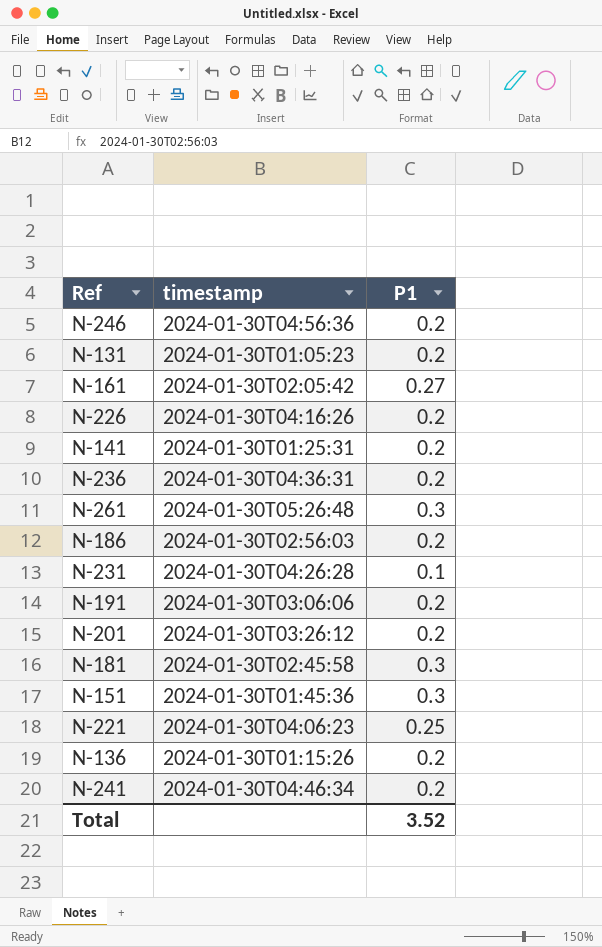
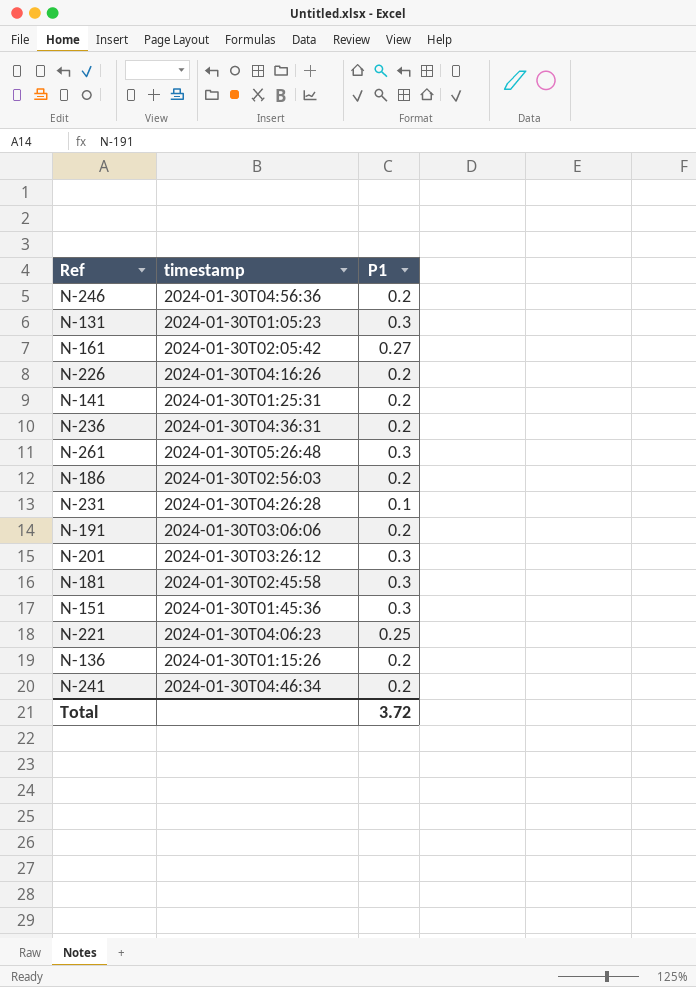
N-131 | P1: 0.2 -> 0.3
N-201 | P1: 0.2 -> 0.3
Total | P1: 3.52 -> 3.72

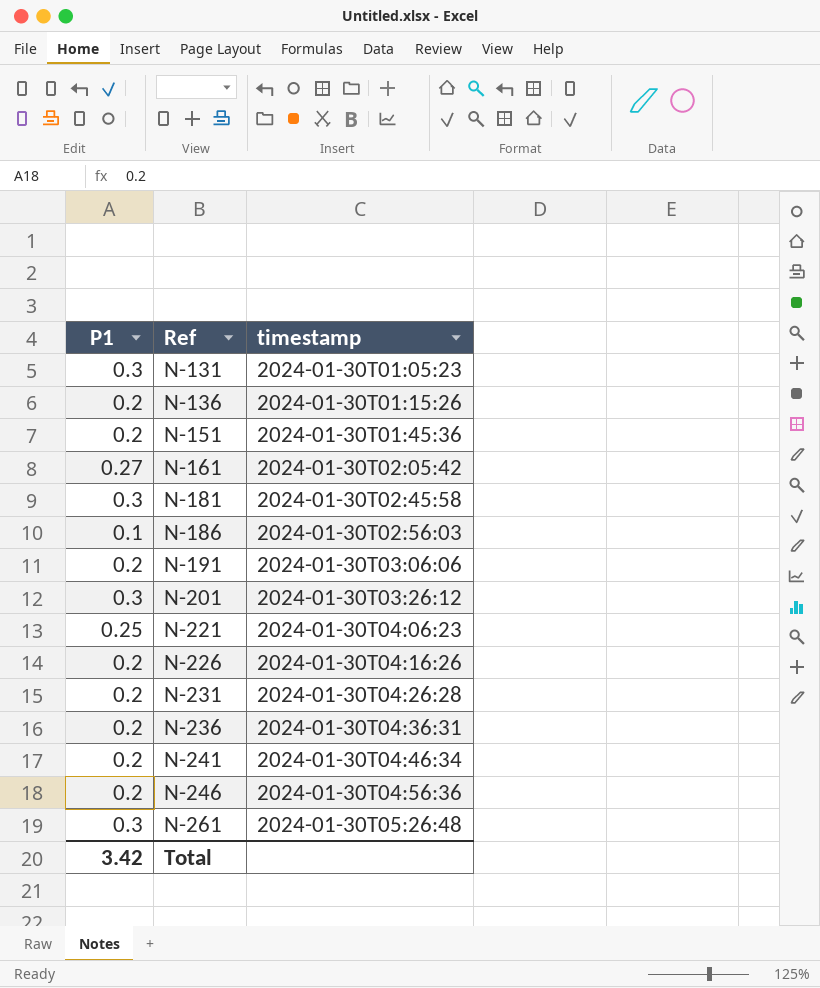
row order: none -> Ref ascending
column P1 | position: 3 -> 1
row N-141: 2024-01-30T01:25:31 | 0.2 -> none
N-151 | P1: 0.3 -> 0.2
N-186 | P1: 0.2 -> 0.1
N-231 | P1: 0.1 -> 0.2
Total | P1: 3.72 -> 3.42

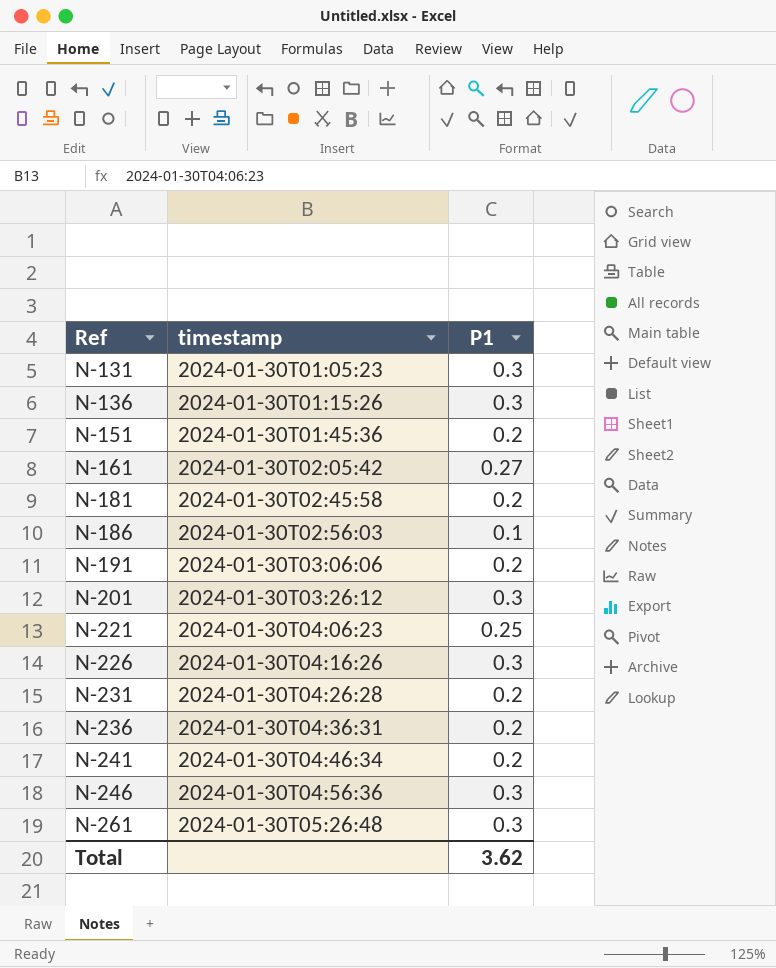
column P1 | position: 1 -> 3
N-136 | P1: 0.2 -> 0.3
N-181 | P1: 0.3 -> 0.2
N-226 | P1: 0.2 -> 0.3
N-246 | P1: 0.2 -> 0.3
Total | P1: 3.42 -> 3.62

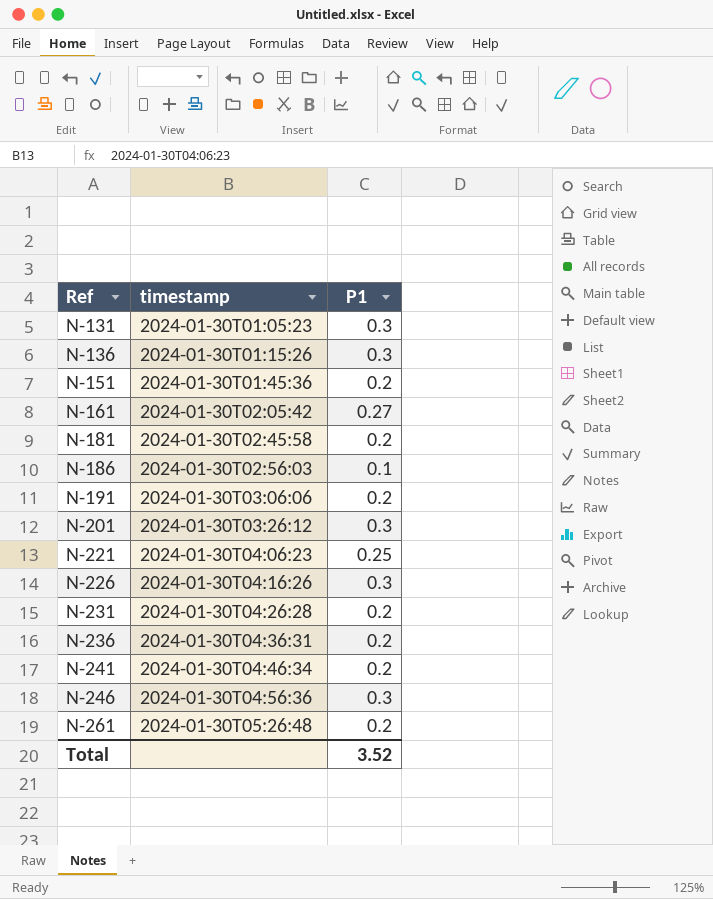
N-261 | P1: 0.3 -> 0.2
Total | P1: 3.62 -> 3.52

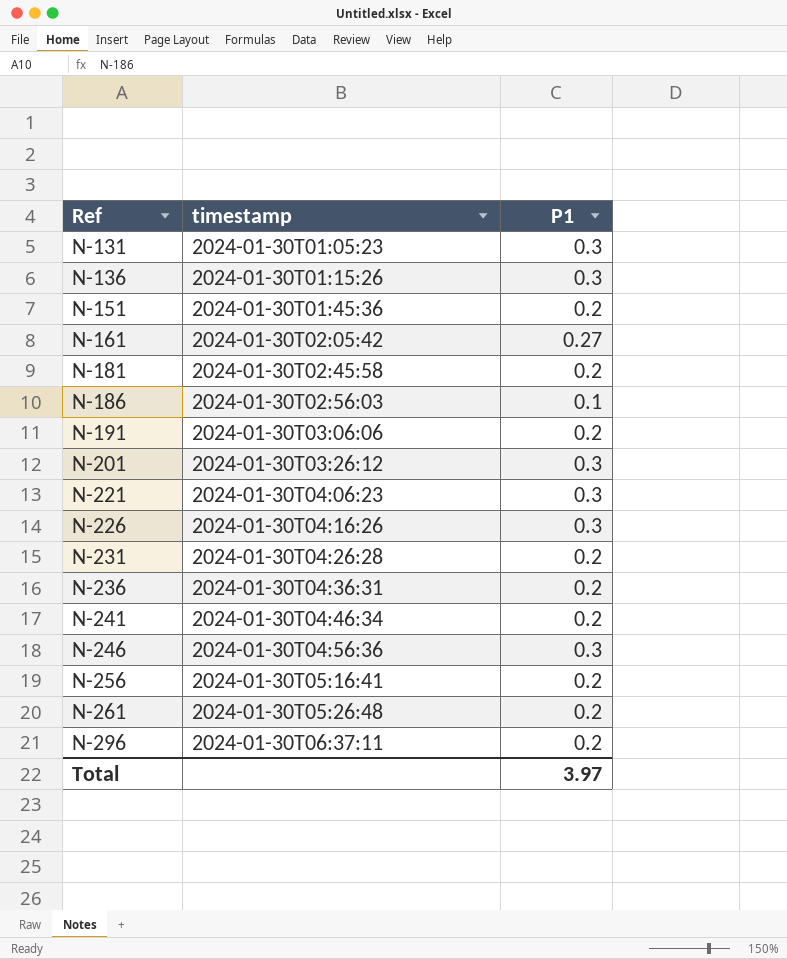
N-221 | P1: 0.25 -> 0.3
row N-256: none -> 2024-01-30T05:16:41 | 0.2
row N-296: none -> 2024-01-30T06:37:11 | 0.2
Total | P1: 3.52 -> 3.97

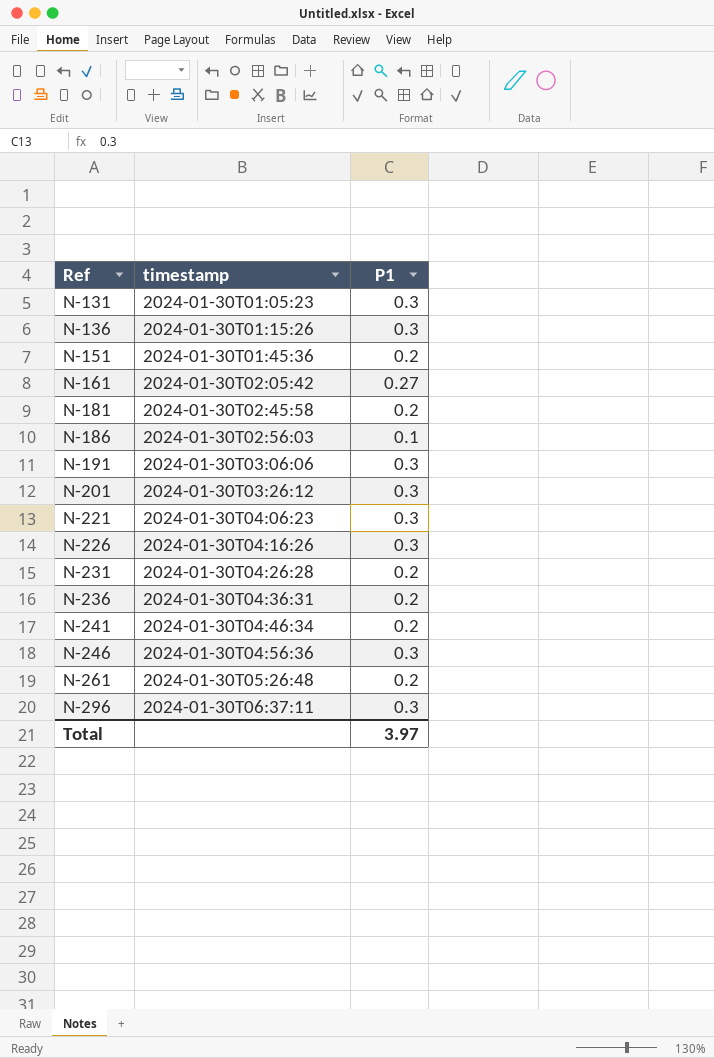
row N-256: 2024-01-30T05:16:41 | 0.2 -> none
N-191 | P1: 0.2 -> 0.3
N-296 | P1: 0.2 -> 0.3

